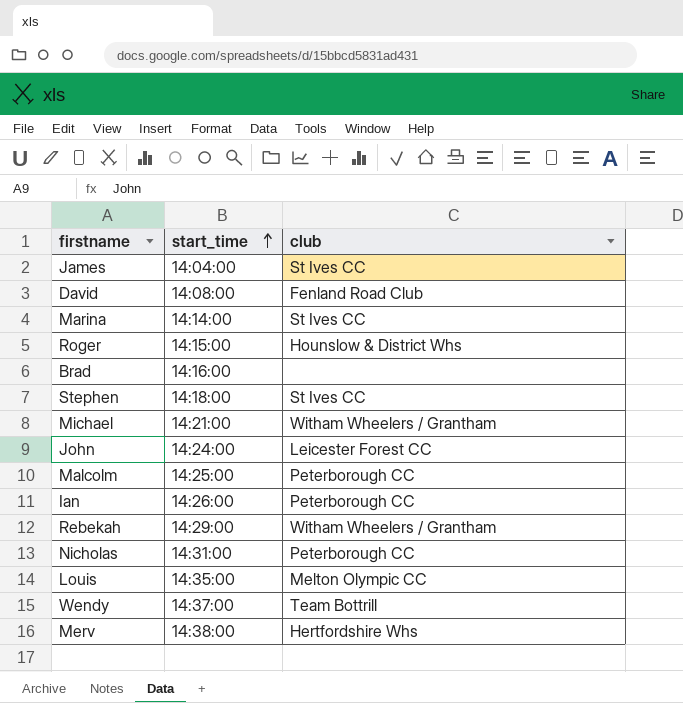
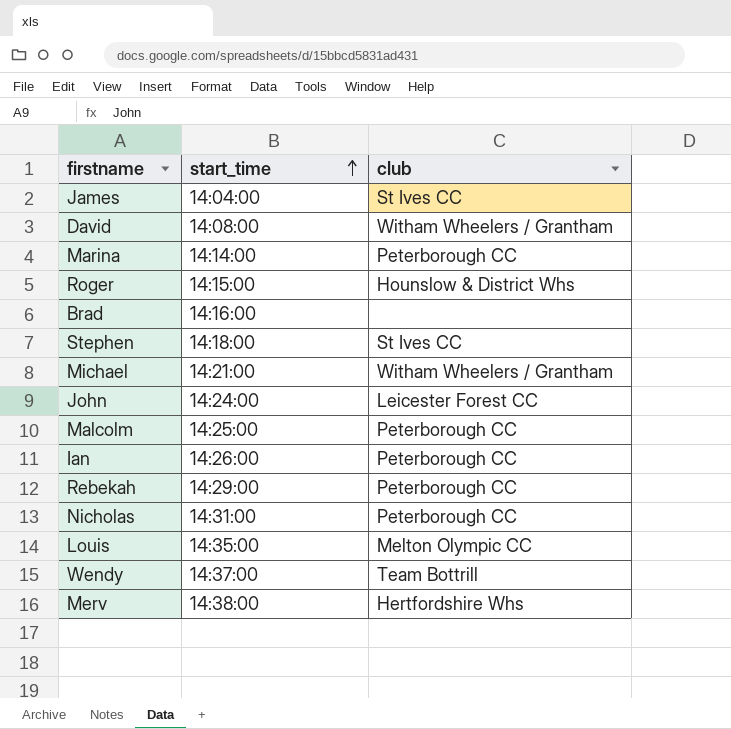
David | club: Fenland Road Club -> Witham Wheelers / Grantham
Marina | club: St Ives CC -> Peterborough CC
Rebekah | club: Witham Wheelers / Grantham -> Peterborough CC

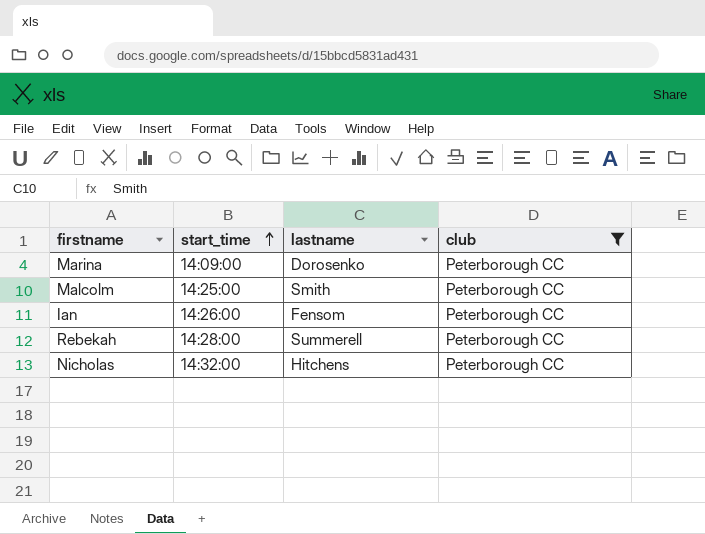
filter: none -> club = Peterborough CC
column lastname | position: none -> 3
Marina | start_time: 14:14:00 -> 14:09:00
Rebekah | start_time: 14:29:00 -> 14:28:00
Nicholas | start_time: 14:31:00 -> 14:32:00

